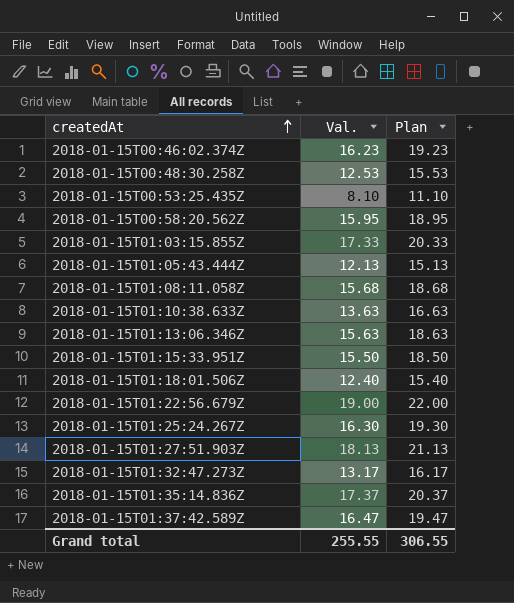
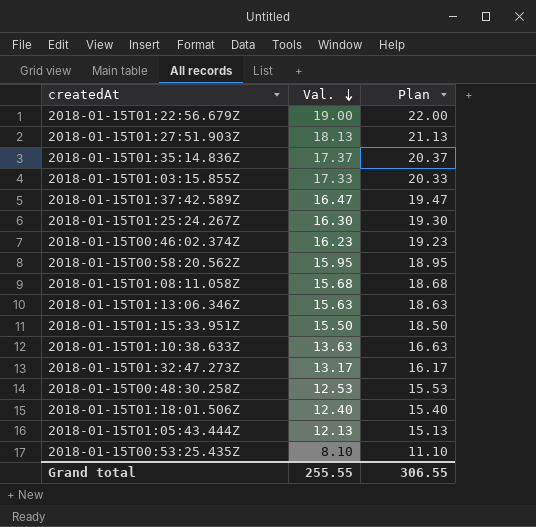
row order: createdAt ascending -> Val. descending

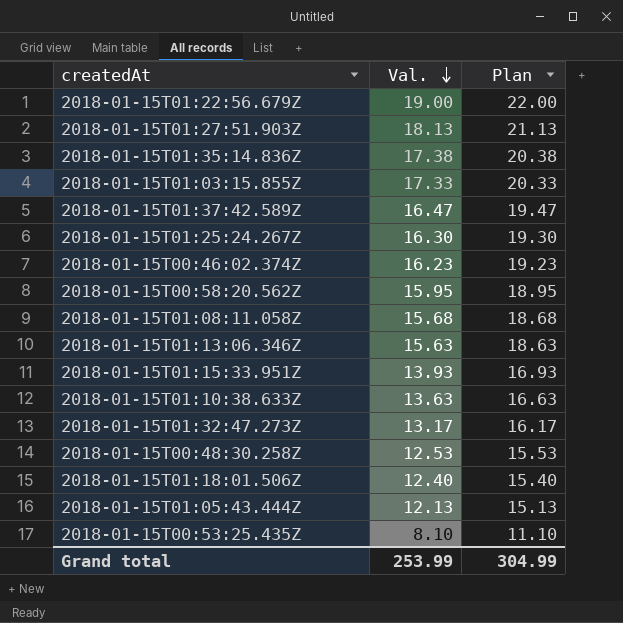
2018-01-15T01:35:14.836Z | Val.: 17.37 -> 17.38
2018-01-15T01:35:14.836Z | Plan: 20.37 -> 20.38
2018-01-15T01:15:33.951Z | Val.: 15.50 -> 13.93
2018-01-15T01:15:33.951Z | Plan: 18.50 -> 16.93
Grand total | Val.: 255.55 -> 253.99
Grand total | Plan: 306.55 -> 304.99

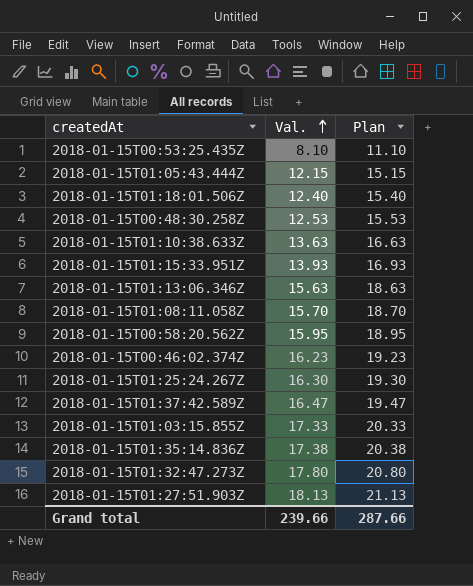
row order: Val. descending -> Val. ascending
row 2018-01-15T01:22:56.679Z: 19.00 | 22.00 -> none
2018-01-15T01:05:43.444Z | Val.: 12.13 -> 12.15
2018-01-15T01:05:43.444Z | Plan: 15.13 -> 15.15
2018-01-15T01:08:11.058Z | Val.: 15.68 -> 15.70
2018-01-15T01:08:11.058Z | Plan: 18.68 -> 18.70
2018-01-15T01:32:47.273Z | Val.: 13.17 -> 17.80
2018-01-15T01:32:47.273Z | Plan: 16.17 -> 20.80
Grand total | Val.: 253.99 -> 239.66
Grand total | Plan: 304.99 -> 287.66

